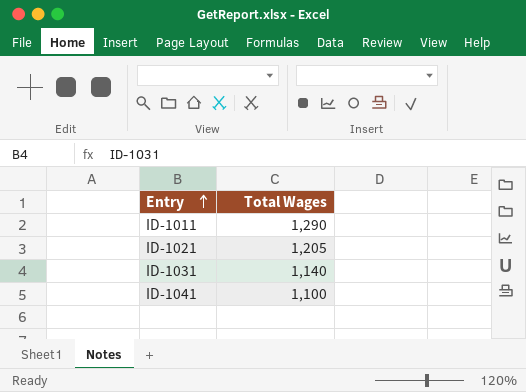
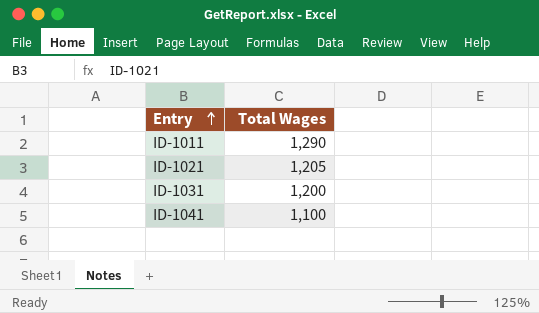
ID-1031 | Total Wages: 1,140 -> 1,200

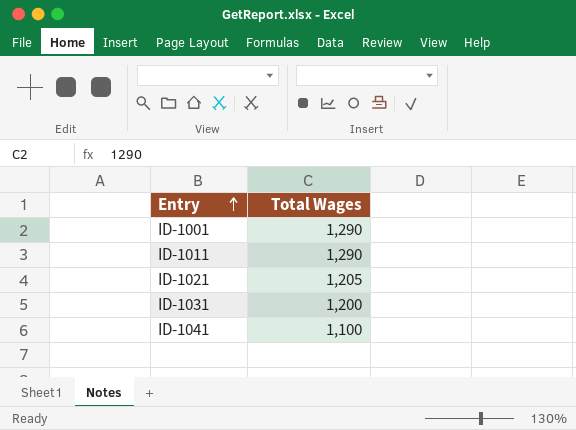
row ID-1001: none -> 1,290

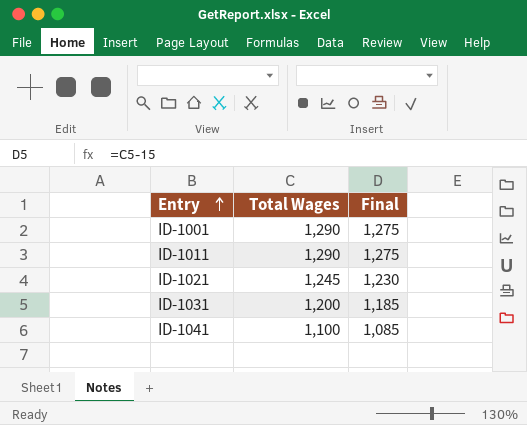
column Final | formula: none -> [Total Wages] - 15
ID-1021 | Total Wages: 1,205 -> 1,245

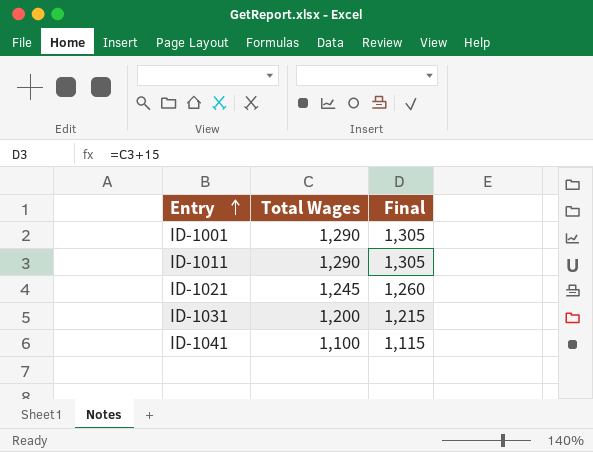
column Final | formula: [Total Wages] - 15 -> [Total Wages] + 15

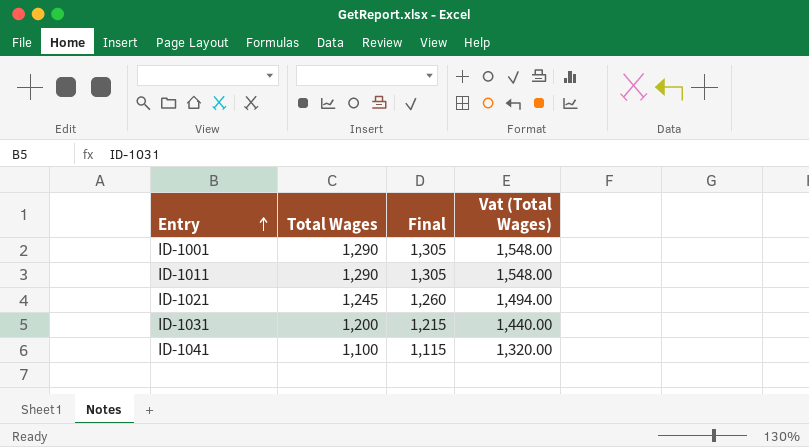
column Vat (Total Wages) | formula: none -> [Total Wages] * 1.2

